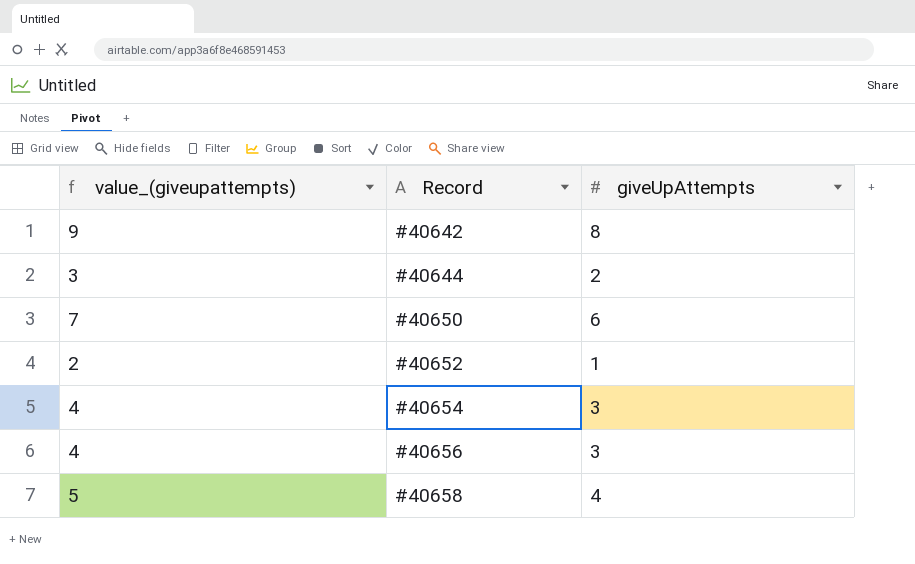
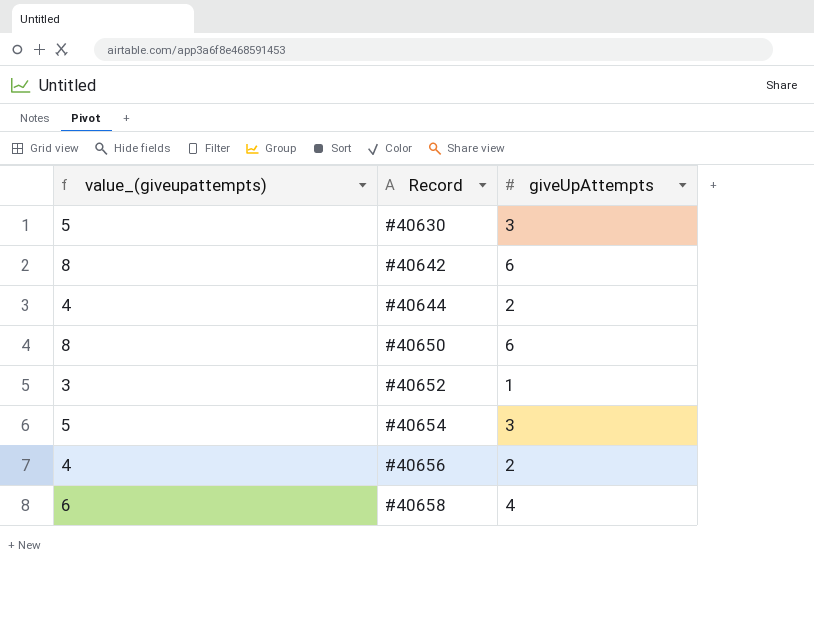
column value_(giveupattempts) | formula: [giveUpAttempts] + 1 -> [giveUpAttempts] + 2
row #40630: none -> 5 | 3
#40642 | giveUpAttempts: 8 -> 6
#40656 | giveUpAttempts: 3 -> 2

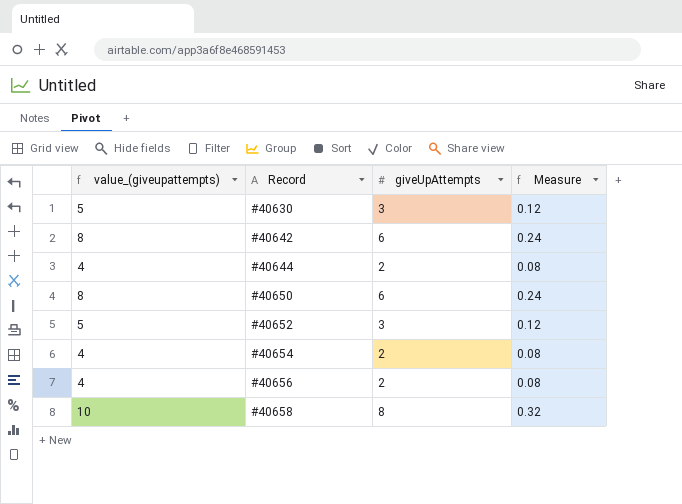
column Measure | formula: none -> [giveUpAttempts] * 0.04
#40652 | value_(giveupattempts): 3 -> 5
#40652 | giveUpAttempts: 1 -> 3
#40654 | value_(giveupattempts): 5 -> 4
#40654 | giveUpAttempts: 3 -> 2
#40658 | value_(giveupattempts): 6 -> 10
#40658 | giveUpAttempts: 4 -> 8

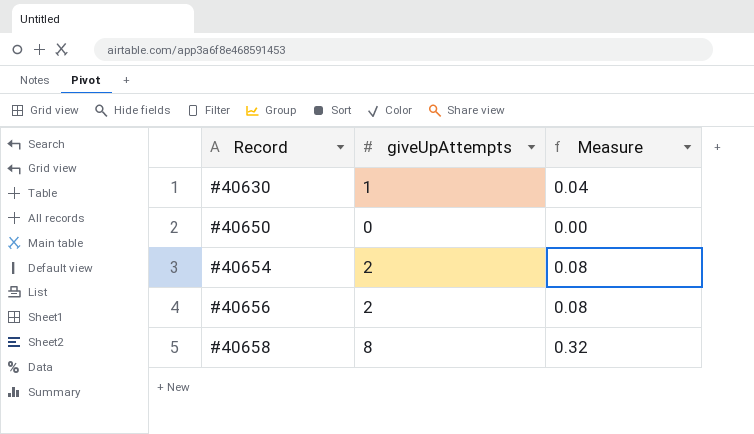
column value_(giveupattempts) | formula: [giveUpAttempts] + 2 -> none
row #40642: 8 | 6 | 0.24 -> none
row #40644: 4 | 2 | 0.08 -> none
row #40652: 5 | 3 | 0.12 -> none
#40630 | giveUpAttempts: 3 -> 1
#40630 | Measure: 0.12 -> 0.04
#40650 | giveUpAttempts: 6 -> 0
#40650 | Measure: 0.24 -> 0.00

